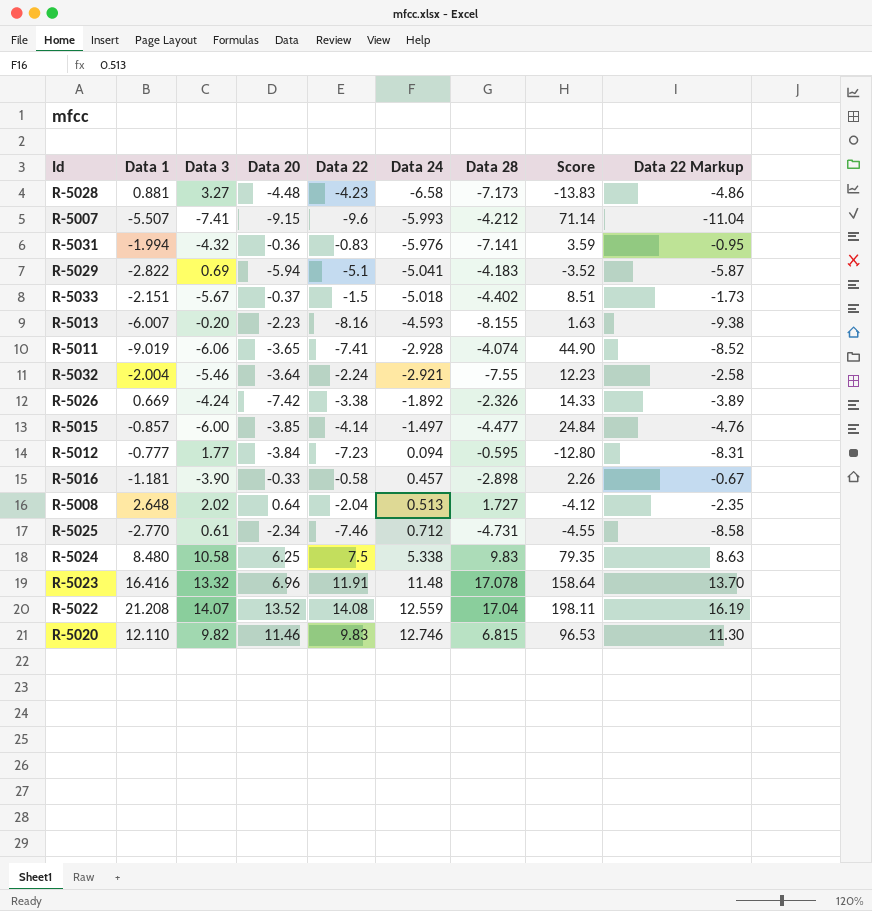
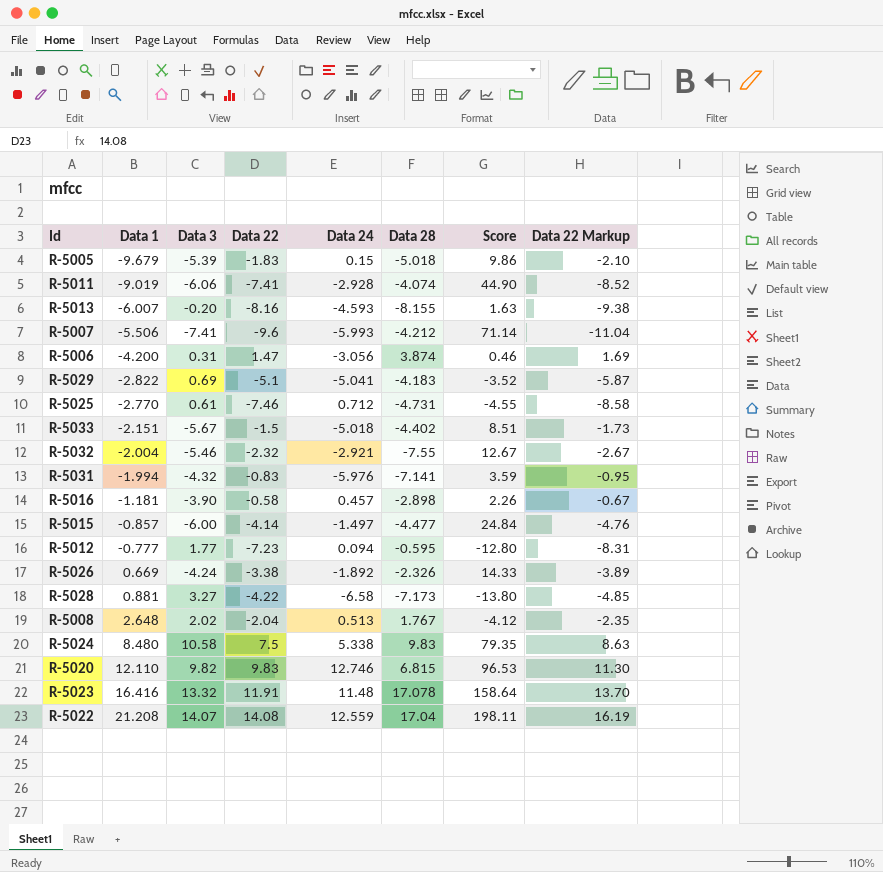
row order: Data 24 ascending -> Data 1 ascending
column Data 20 | position: 4 -> none
row R-5005: none -> -9.679 | -5.39 | -1.83 | 0.15 | -5.018 | 9.86 | -2.10
R-5007 | Data 1: -5.507 -> -5.506
row R-5006: none -> -4.200 | 0.31 | 1.47 | -3.056 | 3.874 | 0.46 | 1.69
R-5032 | Data 22: -2.24 -> -2.32
R-5032 | Score: 12.23 -> 12.67
R-5032 | Data 22 Markup: -2.58 -> -2.67
R-5028 | Data 22: -4.23 -> -4.22
R-5028 | Score: -13.83 -> -13.80
R-5028 | Data 22 Markup: -4.86 -> -4.85
R-5008 | Data 28: 1.727 -> 1.767

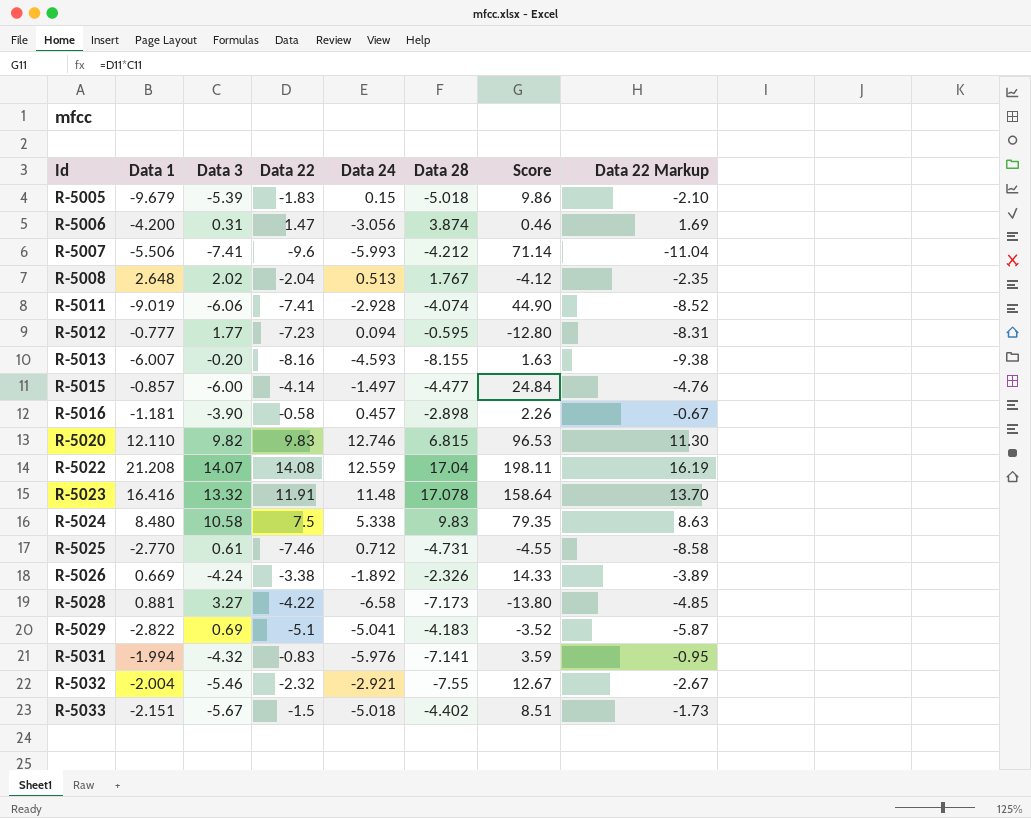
row order: Data 1 ascending -> Id ascending

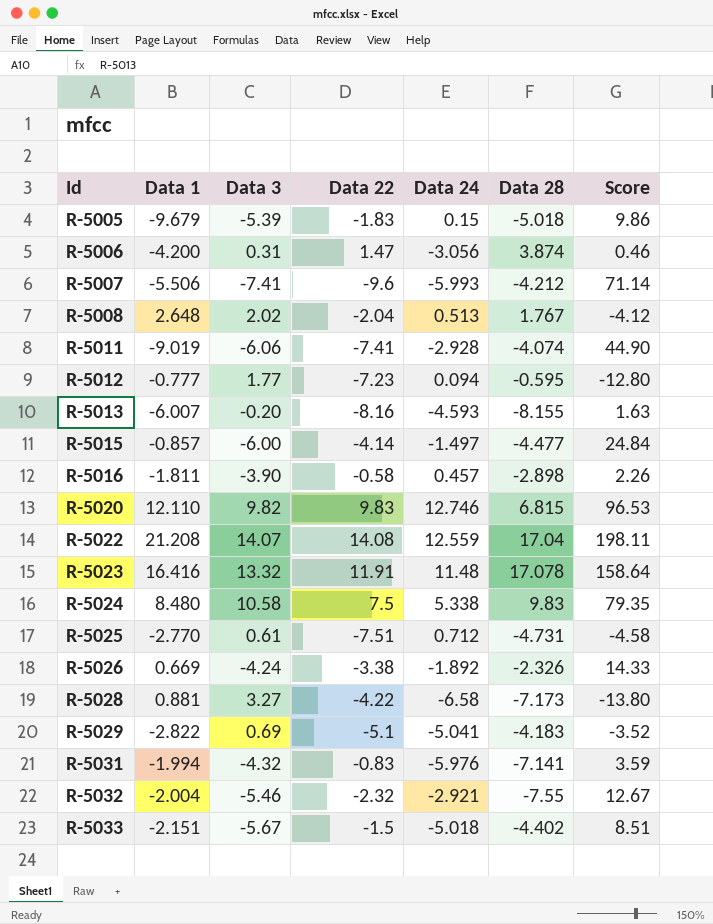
column Data 22 Markup | formula: [Data 22] * 1.15 -> none
R-5016 | Data 1: -1.181 -> -1.811
R-5025 | Data 22: -7.46 -> -7.51
R-5025 | Score: -4.55 -> -4.58

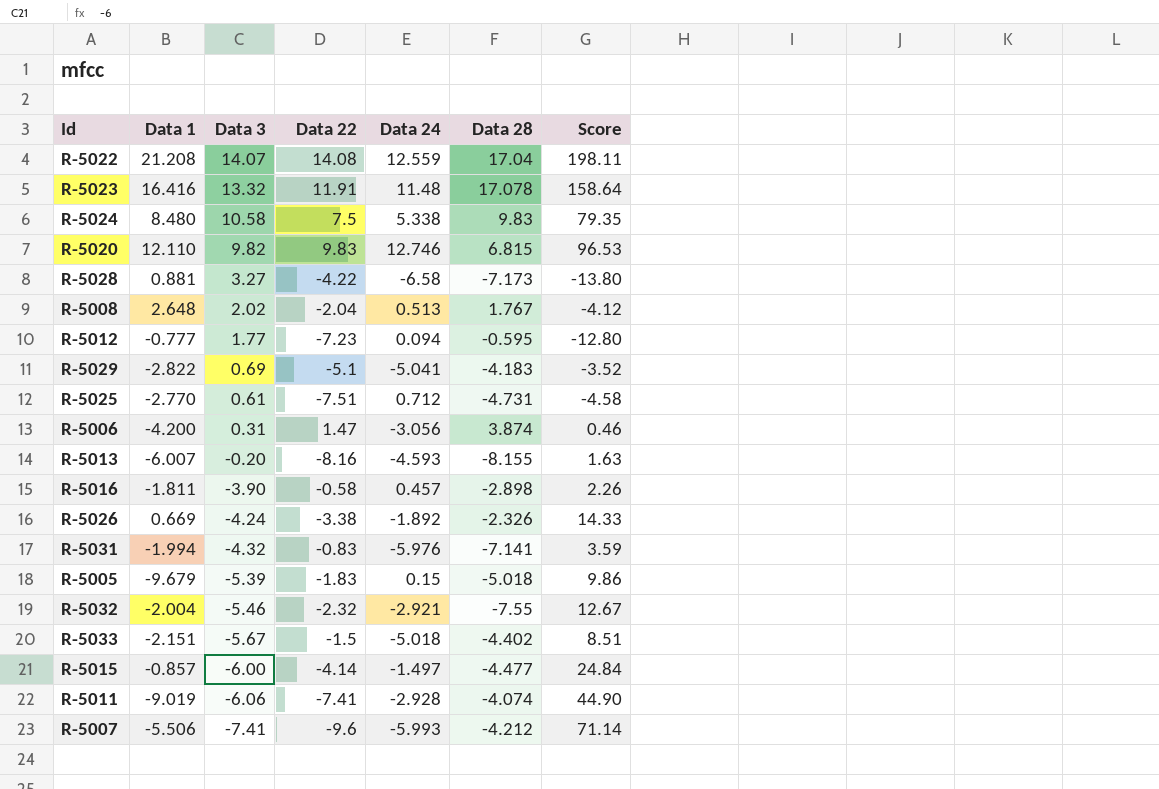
row order: Id ascending -> Data 3 descending

